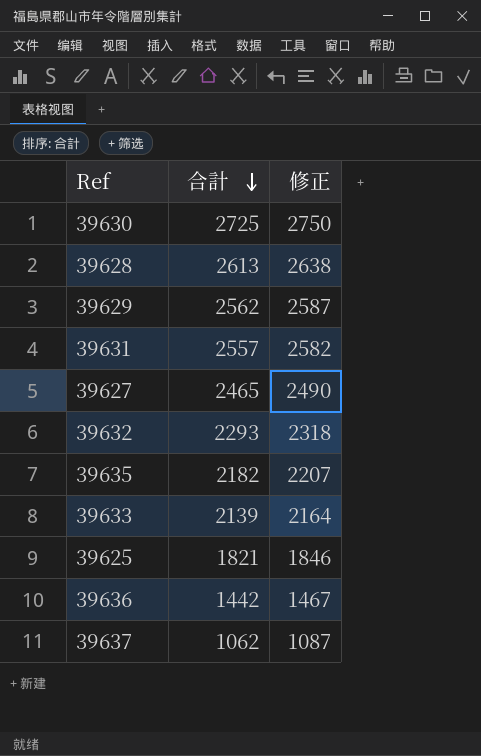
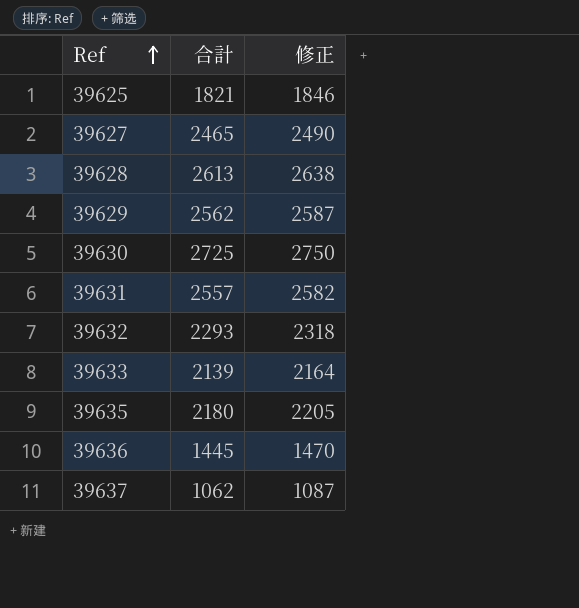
row order: 合計 descending -> Ref ascending
39635 | 合計: 2182 -> 2180
39635 | 修正: 2207 -> 2205
39636 | 合計: 1442 -> 1445
39636 | 修正: 1467 -> 1470

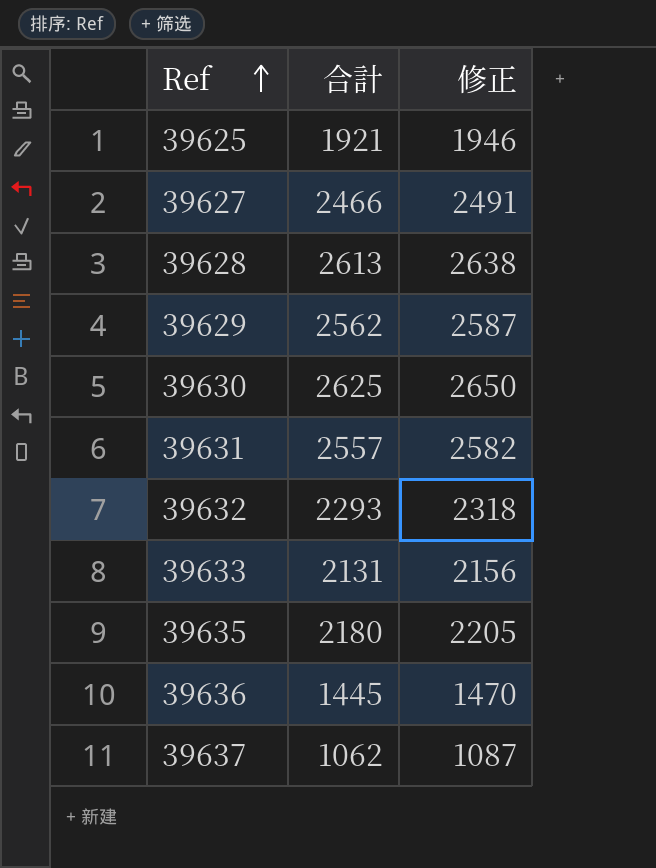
39625 | 合計: 1821 -> 1921
39625 | 修正: 1846 -> 1946
39627 | 合計: 2465 -> 2466
39627 | 修正: 2490 -> 2491
39630 | 合計: 2725 -> 2625
39630 | 修正: 2750 -> 2650
39633 | 合計: 2139 -> 2131
39633 | 修正: 2164 -> 2156

